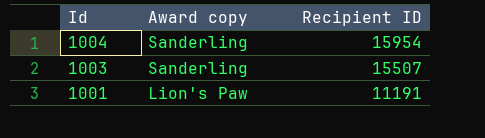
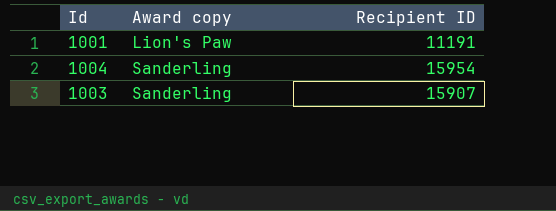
row order: Id descending -> Award copy ascending
1003 | Recipient ID: 15507 -> 15907

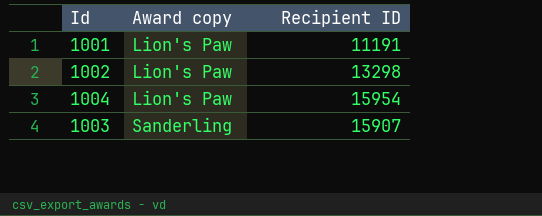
row 1002: none -> Lion's Paw | 13298
1004 | Award copy: Sanderling -> Lion's Paw

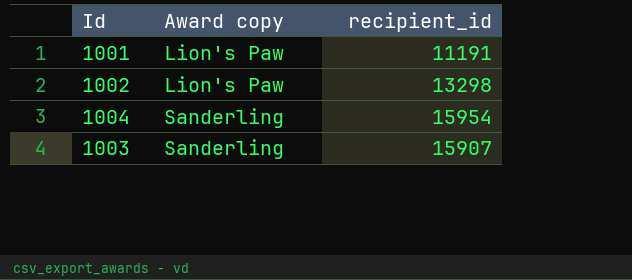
column name: Recipient ID -> recipient_id
1004 | Award copy: Lion's Paw -> Sanderling

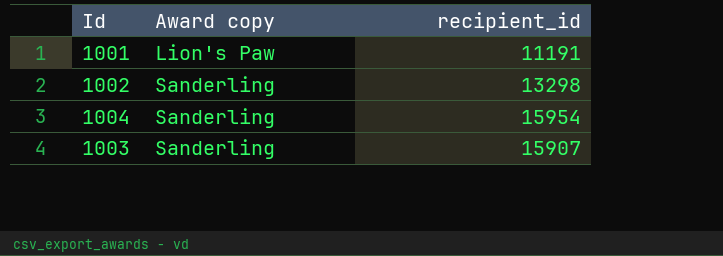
1002 | Award copy: Lion's Paw -> Sanderling

